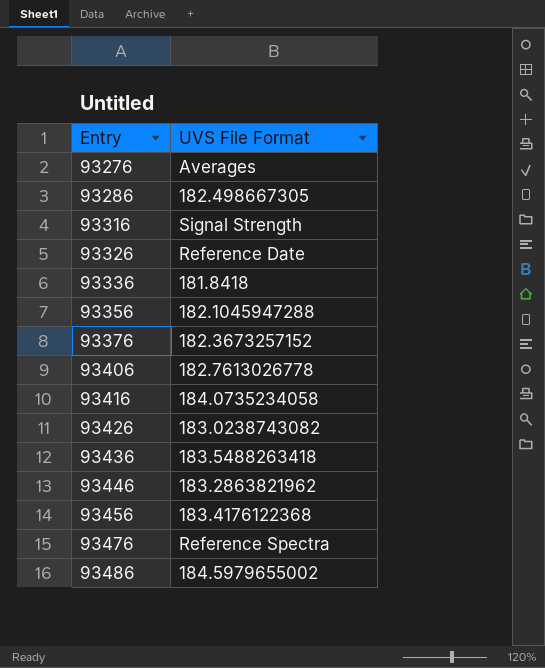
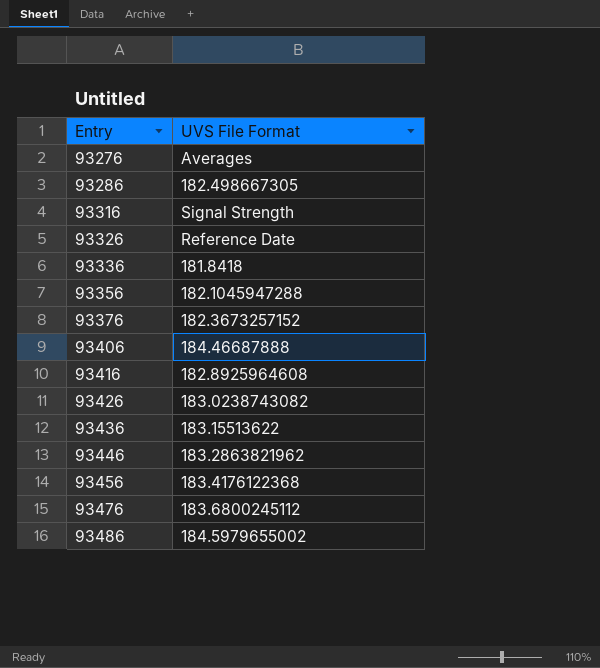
93406 | UVS File Format: 182.7613026778 -> 184.46687888
93416 | UVS File Format: 184.0735234058 -> 182.8925964608
93436 | UVS File Format: 183.5488263418 -> 183.15513622
93476 | UVS File Format: Reference Spectra -> 183.6800245112

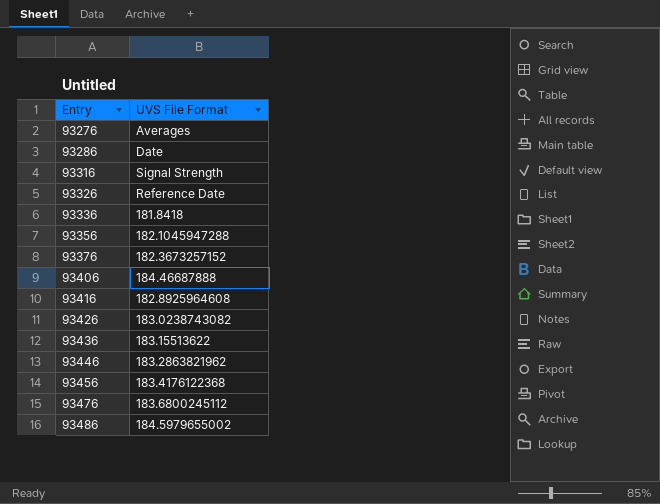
93286 | UVS File Format: 182.498667305 -> Date

